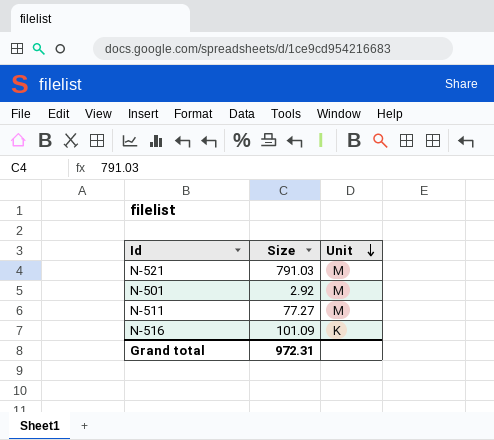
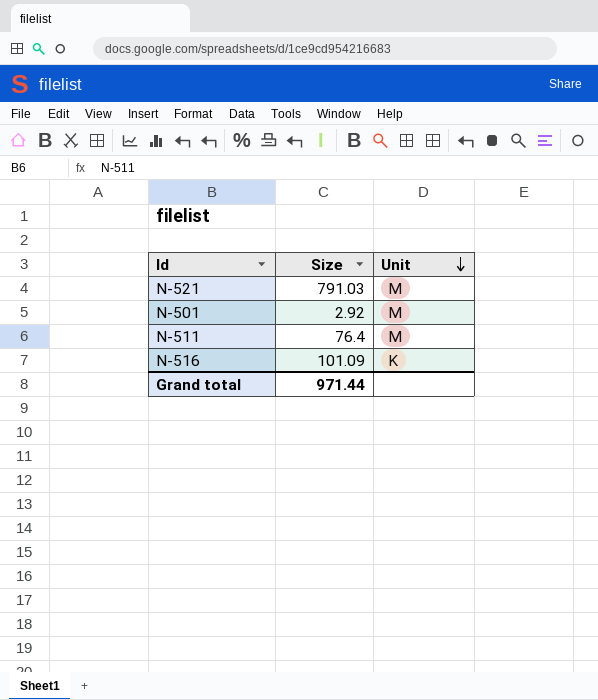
N-511 | Size: 77.27 -> 76.4
Grand total | Size: 972.31 -> 971.44

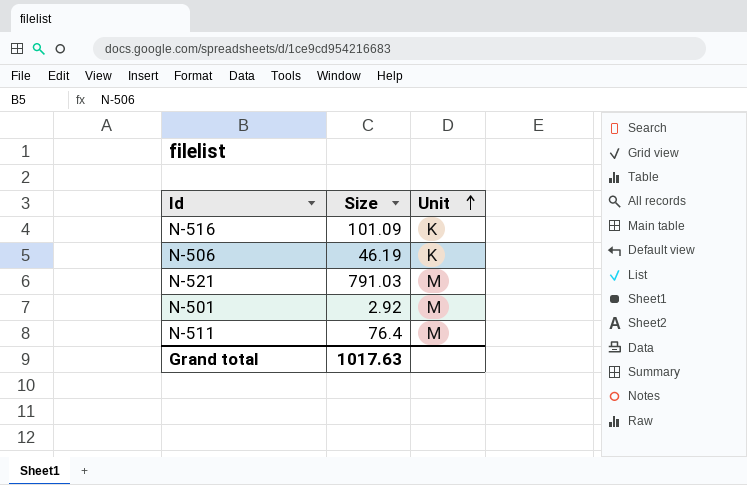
row order: Unit descending -> Unit ascending
row N-506: none -> 46.19 | K
Grand total | Size: 971.44 -> 1017.63

